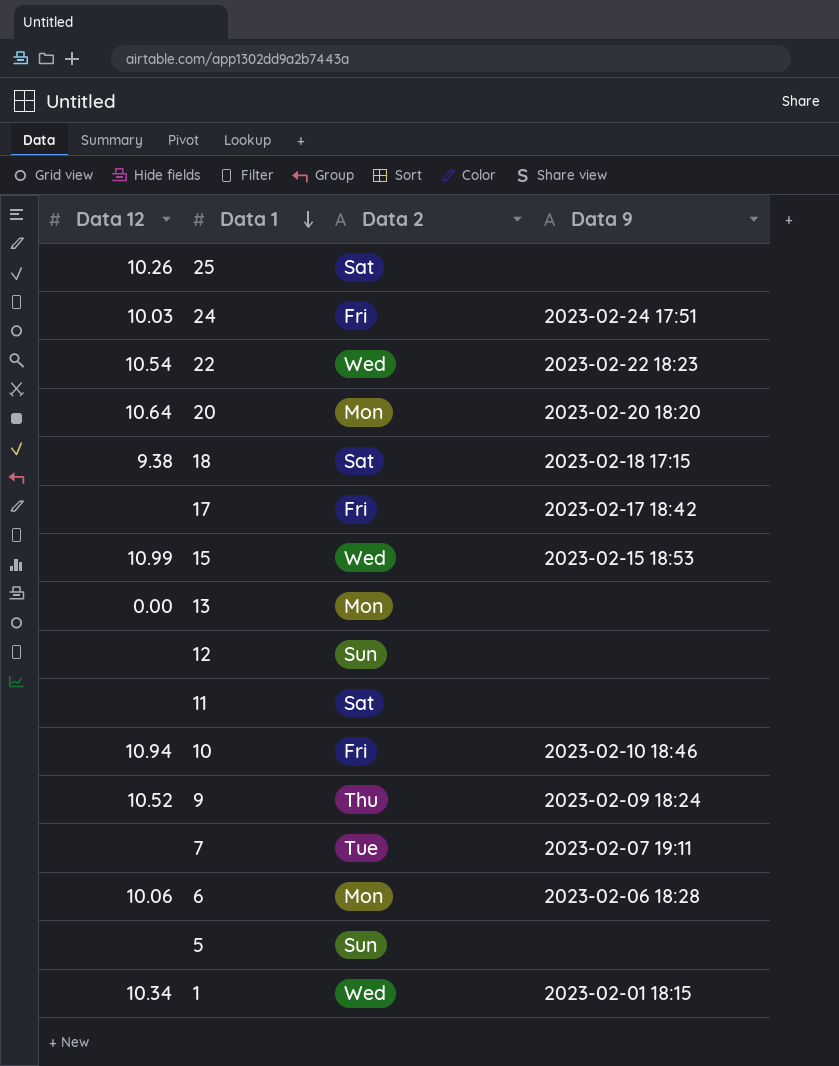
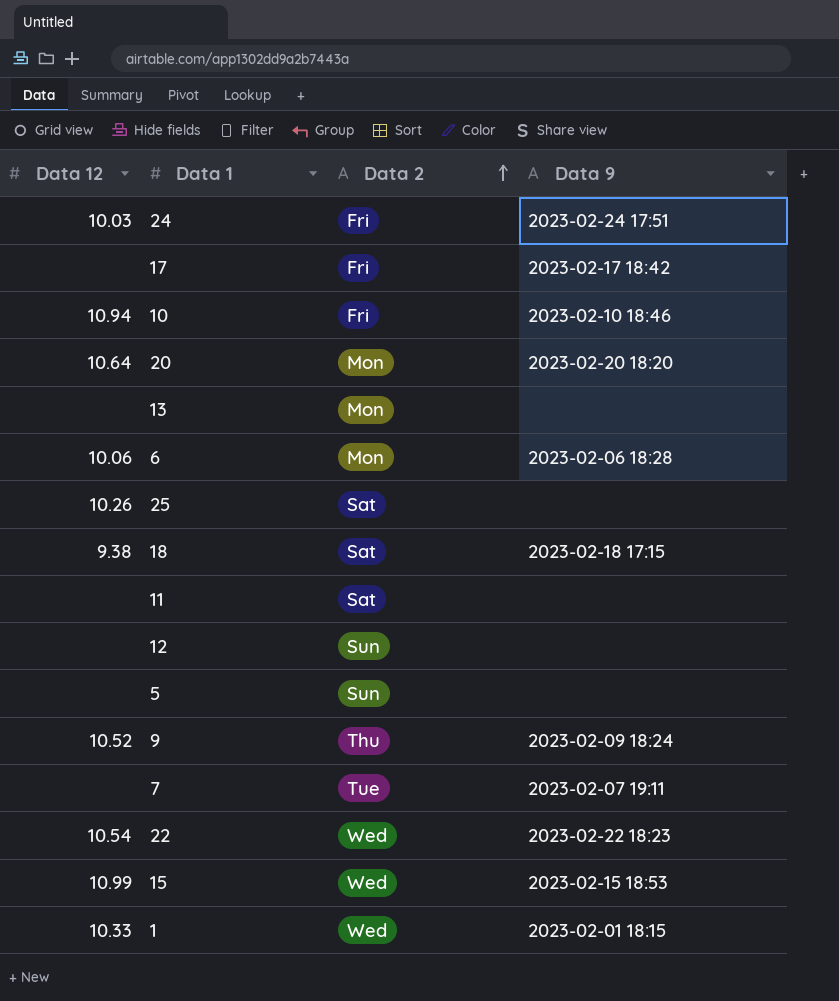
row order: Data 1 descending -> Data 2 ascending
13 | Data 12: 0.00 -> none
1 | Data 12: 10.34 -> 10.33

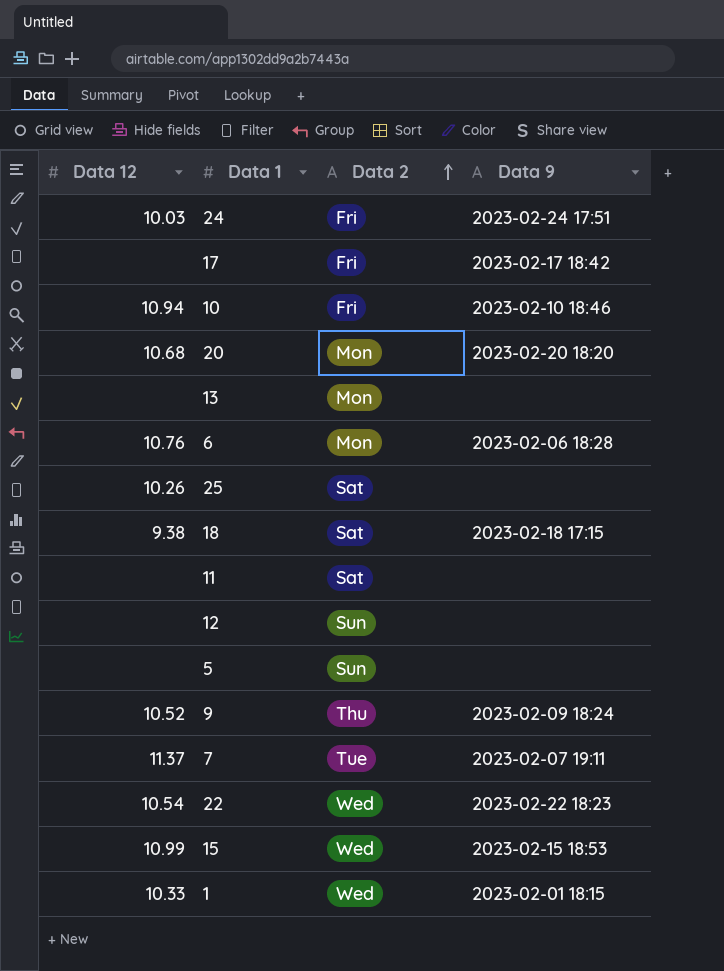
20 | Data 12: 10.64 -> 10.68
6 | Data 12: 10.06 -> 10.76
7 | Data 12: none -> 11.37

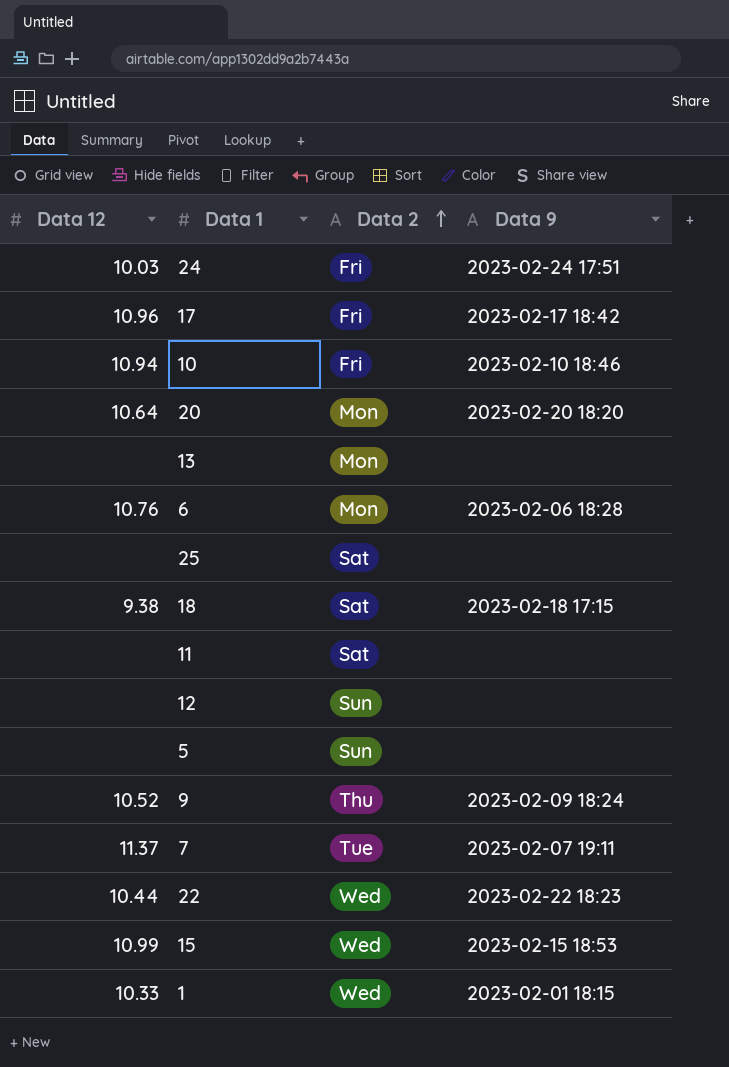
17 | Data 12: none -> 10.96
20 | Data 12: 10.68 -> 10.64
25 | Data 12: 10.26 -> none
22 | Data 12: 10.54 -> 10.44

